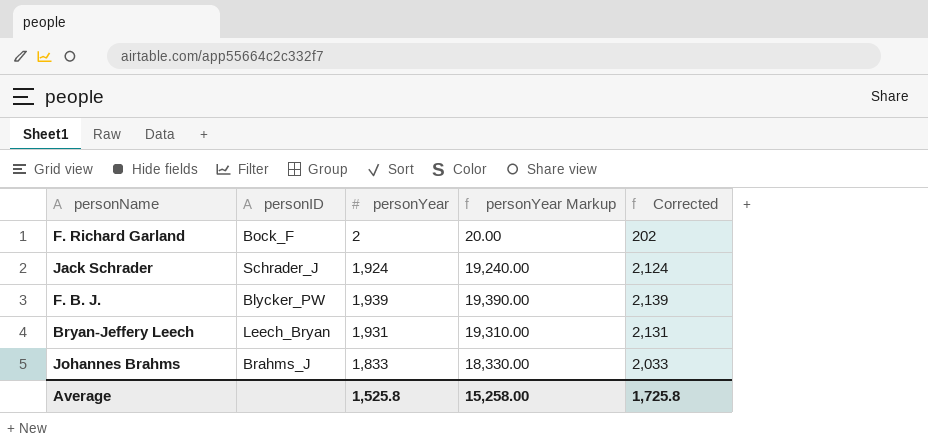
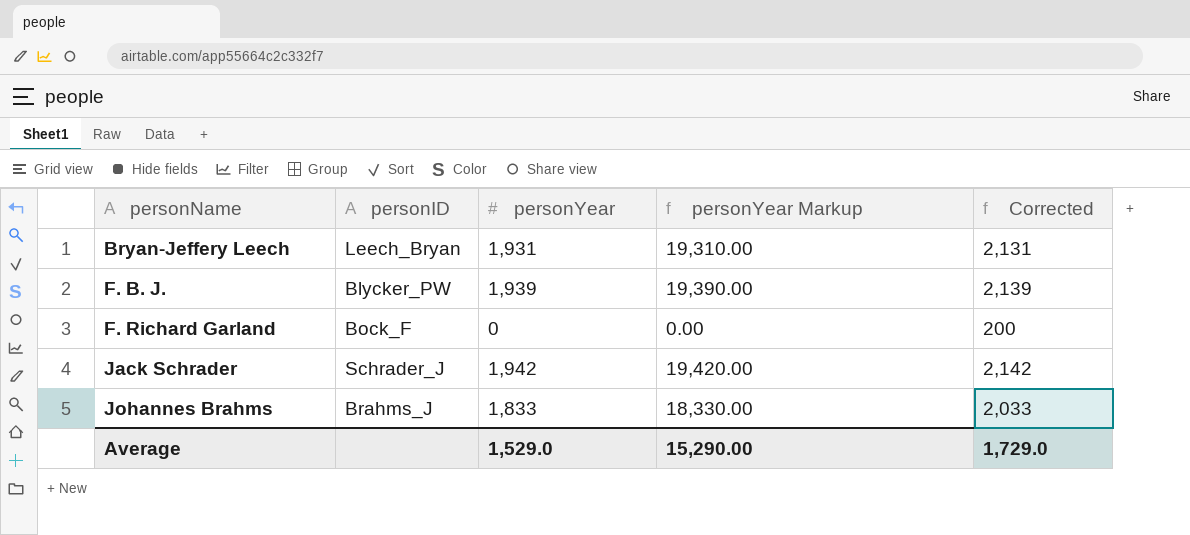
row order: none -> personName ascending
F. Richard Garland | personYear: 2 -> 0
F. Richard Garland | personYear Markup: 20.00 -> 0.00
F. Richard Garland | Corrected: 202 -> 200
Jack Schrader | personYear: 1,924 -> 1,942
Jack Schrader | personYear Markup: 19,240.00 -> 19,420.00
Jack Schrader | Corrected: 2,124 -> 2,142
Average | personYear: 1,525.8 -> 1,529.0
Average | personYear Markup: 15,258.00 -> 15,290.00
Average | Corrected: 1,725.8 -> 1,729.0

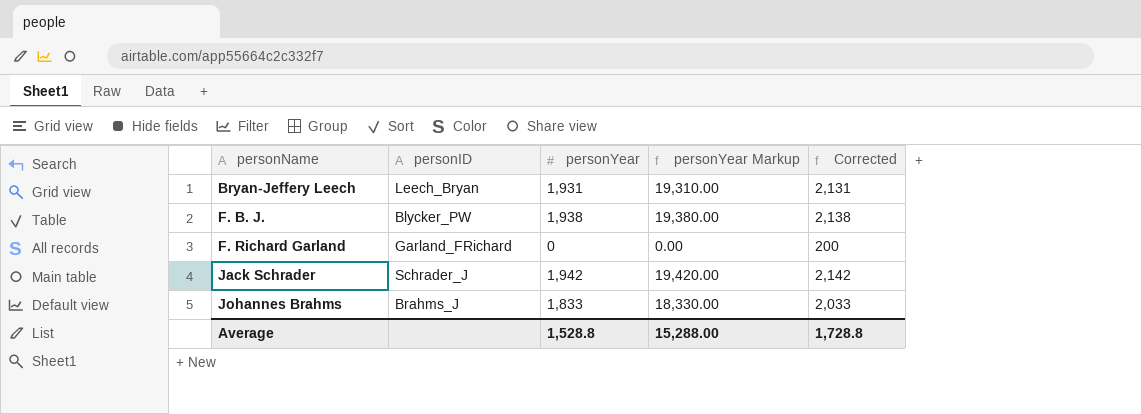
F. B. J. | personYear: 1,939 -> 1,938
F. B. J. | personYear Markup: 19,390.00 -> 19,380.00
F. B. J. | Corrected: 2,139 -> 2,138
F. Richard Garland | personID: Bock_F -> Garland_FRichard
Average | personYear: 1,529.0 -> 1,528.8
Average | personYear Markup: 15,290.00 -> 15,288.00
Average | Corrected: 1,729.0 -> 1,728.8

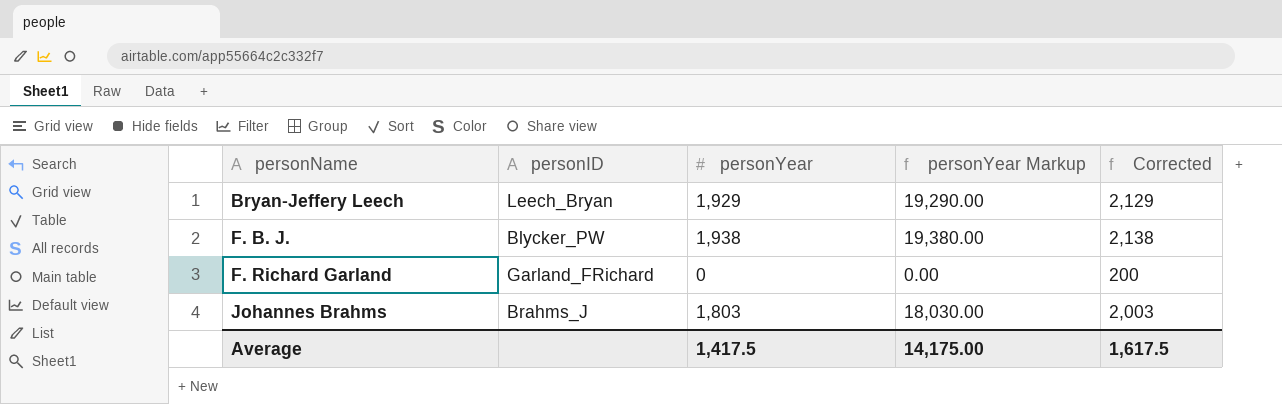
row Jack Schrader: Schrader_J | 1,942 | 19,420.00 | 2,142 -> none
Bryan-Jeffery Leech | personYear: 1,931 -> 1,929
Bryan-Jeffery Leech | personYear Markup: 19,310.00 -> 19,290.00
Bryan-Jeffery Leech | Corrected: 2,131 -> 2,129
Johannes Brahms | personYear: 1,833 -> 1,803
Johannes Brahms | personYear Markup: 18,330.00 -> 18,030.00
Johannes Brahms | Corrected: 2,033 -> 2,003
Average | personYear: 1,528.8 -> 1,417.5
Average | personYear Markup: 15,288.00 -> 14,175.00
Average | Corrected: 1,728.8 -> 1,617.5

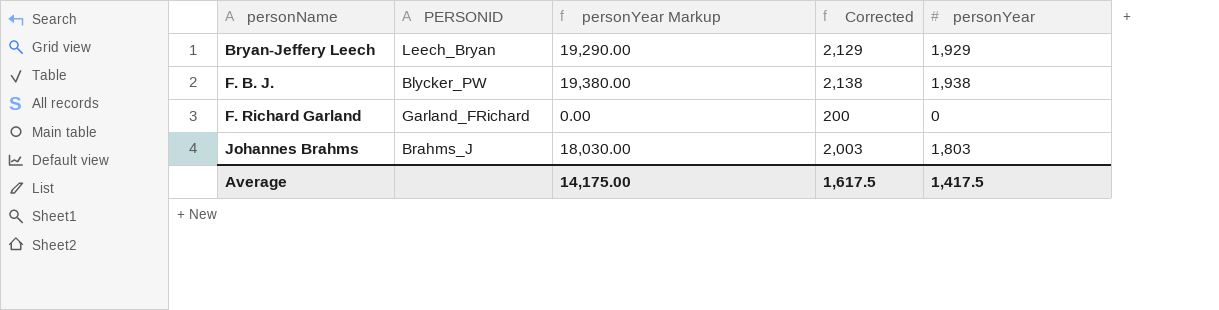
column name: personID -> PERSONID
column personYear | position: 3 -> 5

